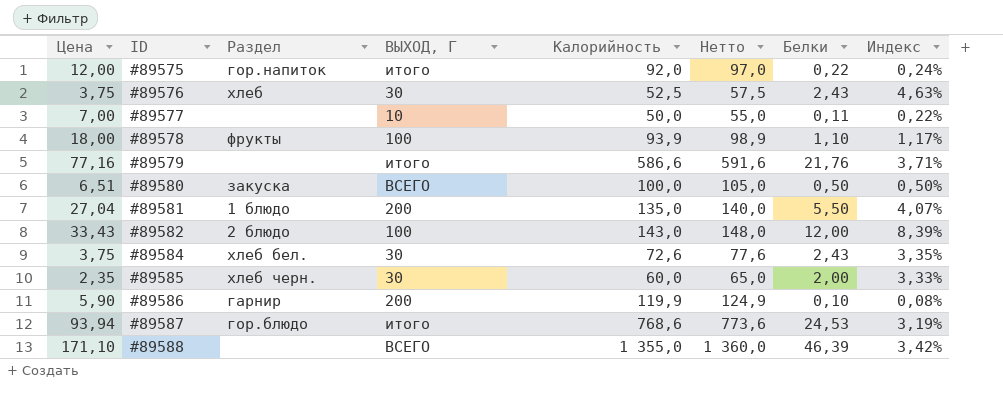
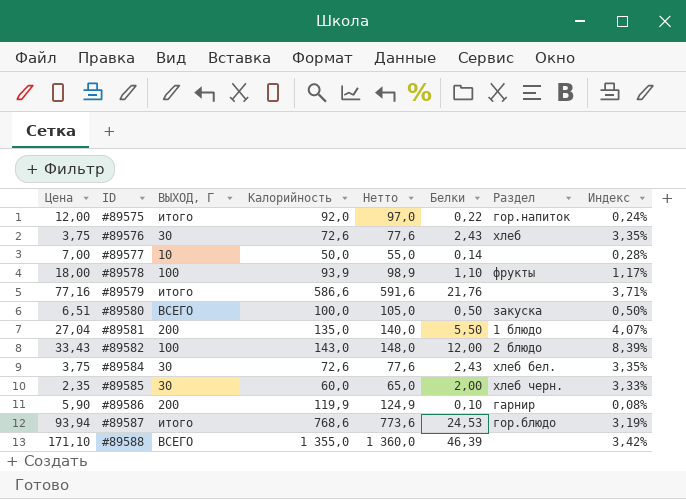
column Раздел | position: 3 -> 7
#89576 | Калорийность: 52,5 -> 72,6
#89576 | Нетто: 57,5 -> 77,6
#89576 | Индекс: 4,63% -> 3,35%
#89577 | Белки: 0,11 -> 0,14
#89577 | Индекс: 0,22% -> 0,28%

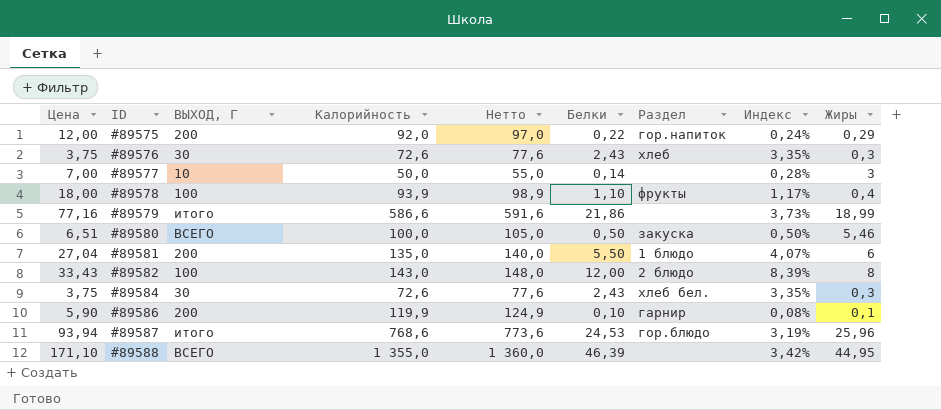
column Жиры | position: none -> 9
row #89585: 2,35 | 30 | 60,0 | 65,0 | 2,00 | хлеб черн. | 3,33% -> none
#89575 | ВЫХОД, Г: итого -> 200
#89579 | Белки: 21,76 -> 21,86
#89579 | Индекс: 3,71% -> 3,73%

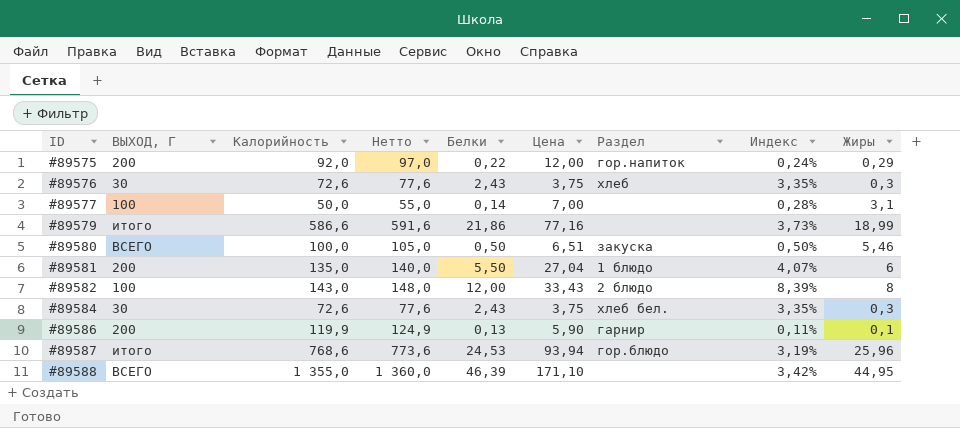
column Цена | position: 1 -> 6
row #89578: 18,00 | 100 | 93,9 | 98,9 | 1,10 | фрукты | 1,17% | 0,4 -> none
#89577 | ВЫХОД, Г: 10 -> 100
#89577 | Жиры: 3 -> 3,1
#89586 | Белки: 0,10 -> 0,13
#89586 | Индекс: 0,08% -> 0,11%

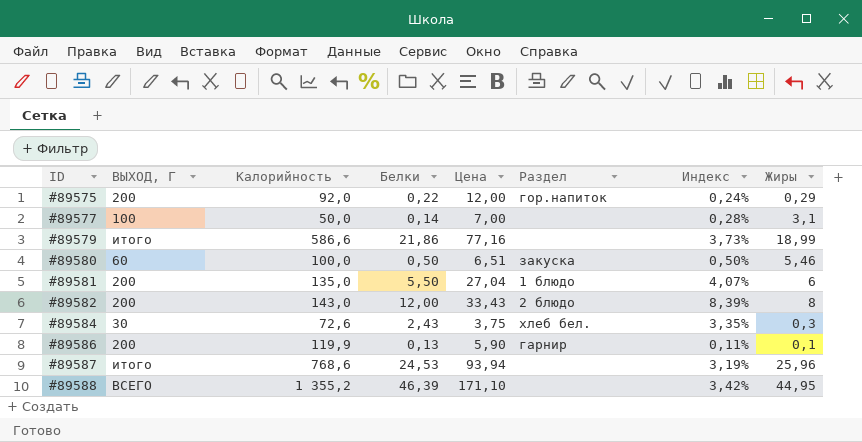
column Нетто | formula: [Калорийность] + 5 -> none
row #89576: 30 | 72,6 | 77,6 | 2,43 | 3,75 | хлеб | 3,35% | 0,3 -> none
#89580 | ВЫХОД, Г: ВСЕГО -> 60
#89582 | ВЫХОД, Г: 100 -> 200
#89587 | Раздел: гор.блюдо -> none
#89588 | Калорийность: 1 355,0 -> 1 355,2

